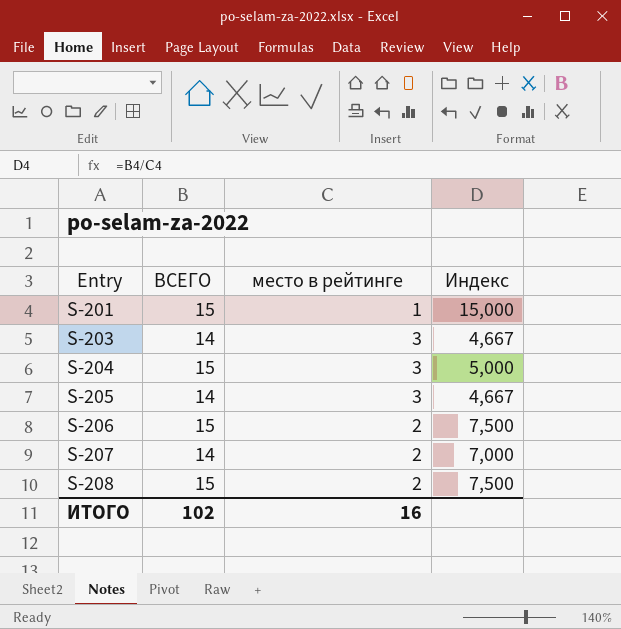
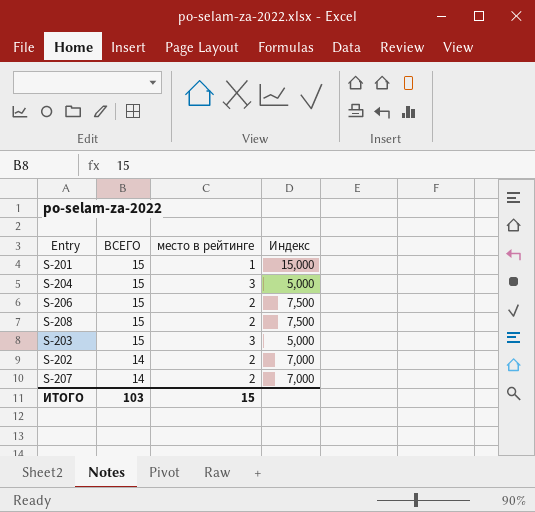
row order: Entry ascending -> ВСЕГО descending
row S-205: 14 | 3 | 4,667 -> none
S-203 | ВСЕГО: 14 -> 15
S-203 | Индекс: 4,667 -> 5,000
row S-202: none -> 14 | 2 | 7,000
ИТОГО | ВСЕГО: 102 -> 103
ИТОГО | место в рейтинге: 16 -> 15

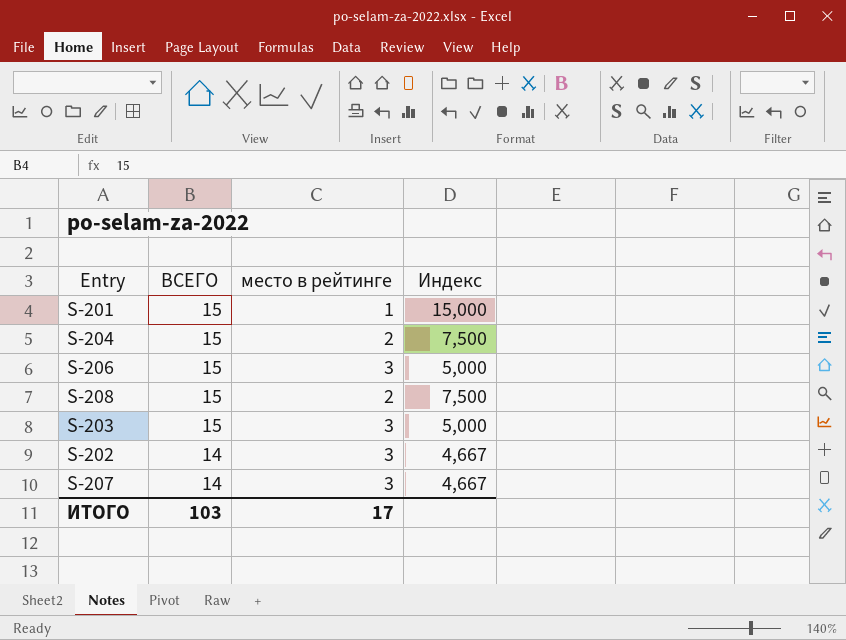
S-204 | место в рейтинге: 3 -> 2
S-204 | Индекс: 5,000 -> 7,500
S-206 | место в рейтинге: 2 -> 3
S-206 | Индекс: 7,500 -> 5,000
S-202 | место в рейтинге: 2 -> 3
S-202 | Индекс: 7,000 -> 4,667
S-207 | место в рейтинге: 2 -> 3
S-207 | Индекс: 7,000 -> 4,667
ИТОГО | место в рейтинге: 15 -> 17

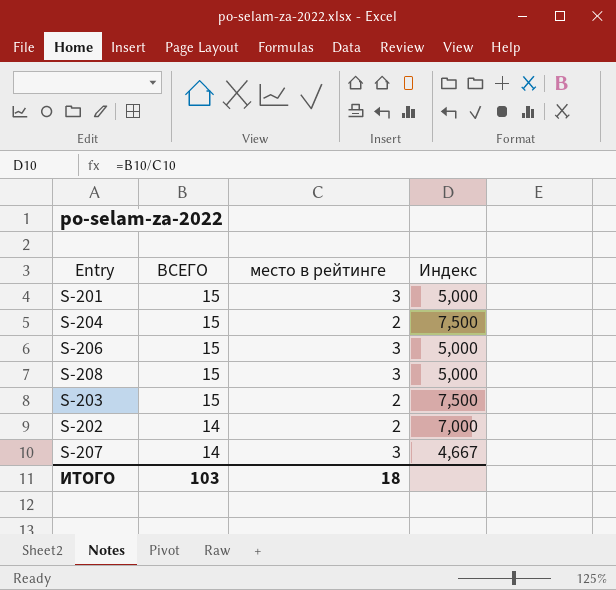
S-201 | место в рейтинге: 1 -> 3
S-201 | Индекс: 15,000 -> 5,000
S-208 | место в рейтинге: 2 -> 3
S-208 | Индекс: 7,500 -> 5,000
S-203 | место в рейтинге: 3 -> 2
S-203 | Индекс: 5,000 -> 7,500
S-202 | место в рейтинге: 3 -> 2
S-202 | Индекс: 4,667 -> 7,000
ИТОГО | место в рейтинге: 17 -> 18

